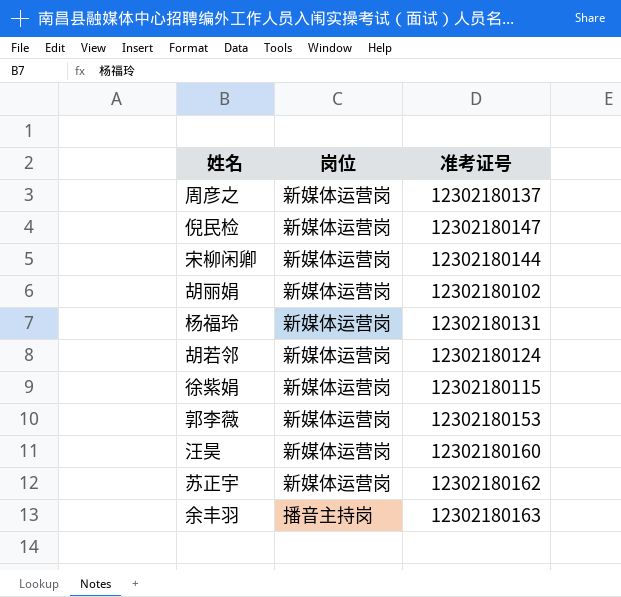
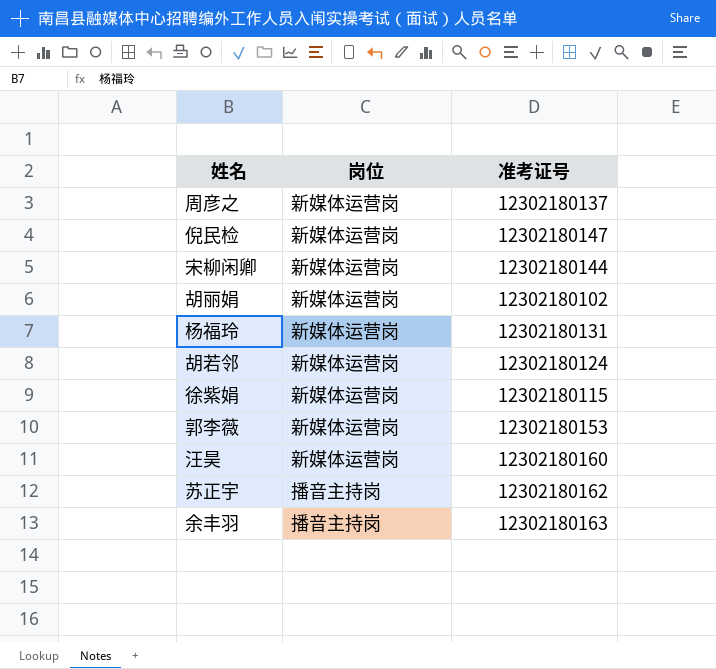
苏正宇 | 岗位: 新媒体运营岗 -> 播音主持岗

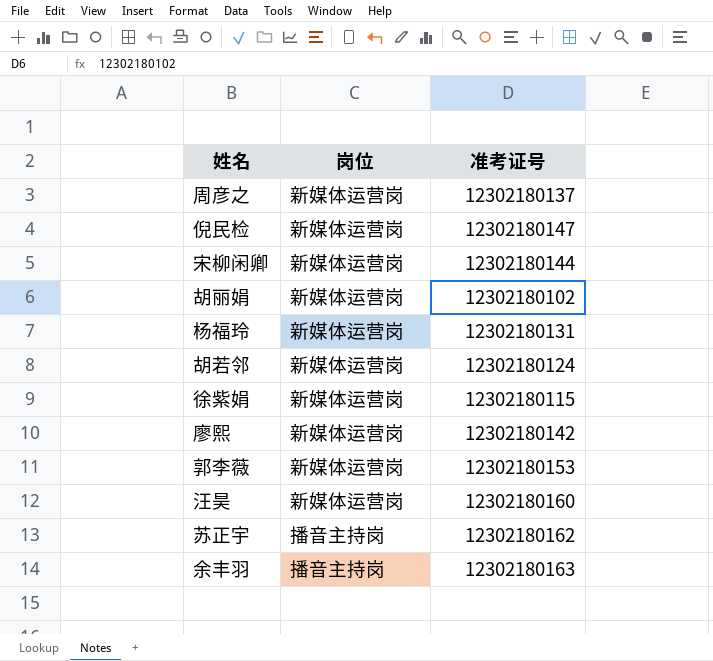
row 廖熙: none -> 新媒体运营岗 | 12302180142

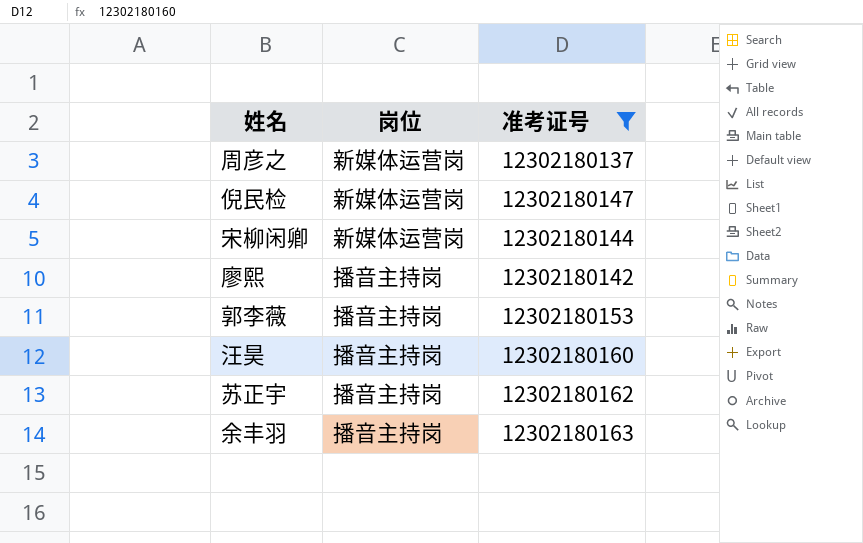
filter: none -> 准考证号 >= 12302180137
廖熙 | 岗位: 新媒体运营岗 -> 播音主持岗
郭李薇 | 岗位: 新媒体运营岗 -> 播音主持岗
汪昊 | 岗位: 新媒体运营岗 -> 播音主持岗

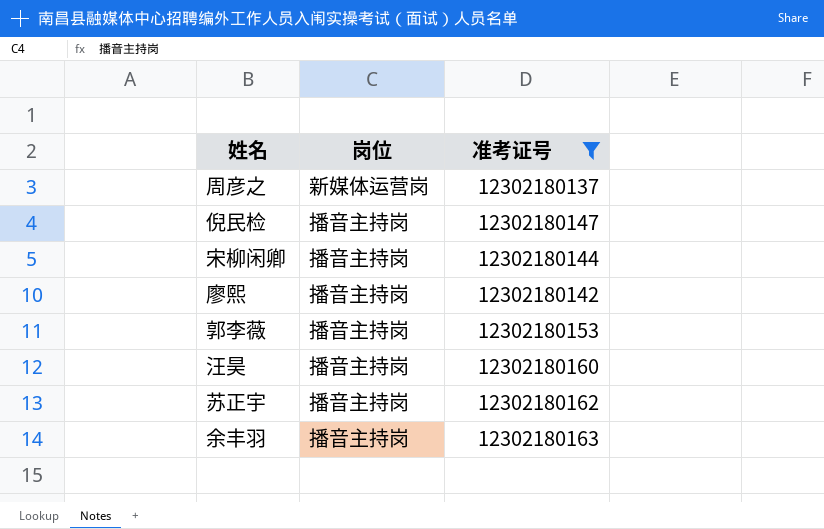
倪民检 | 岗位: 新媒体运营岗 -> 播音主持岗
宋柳闲卿 | 岗位: 新媒体运营岗 -> 播音主持岗

